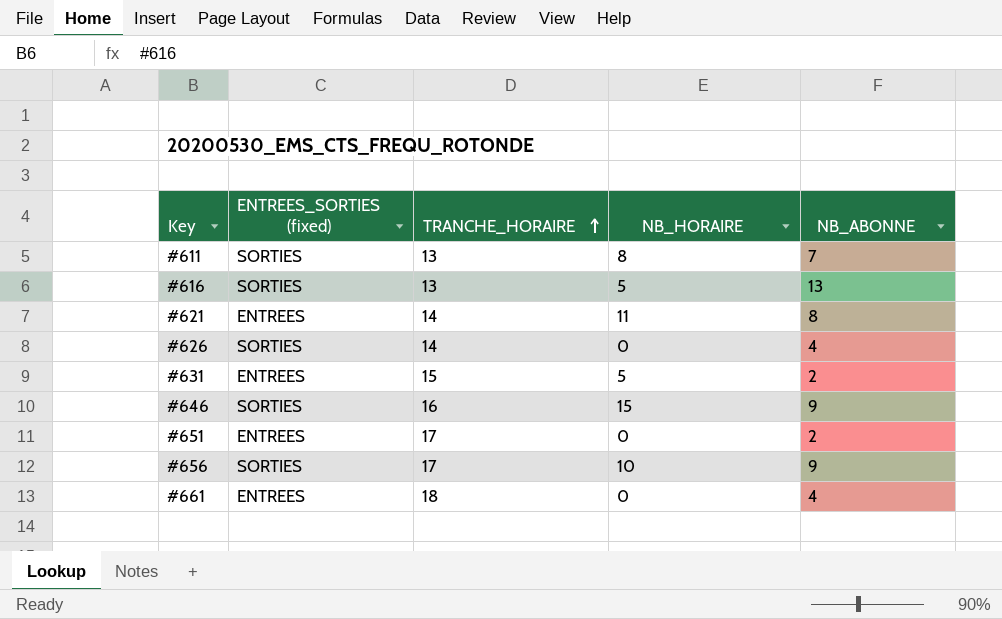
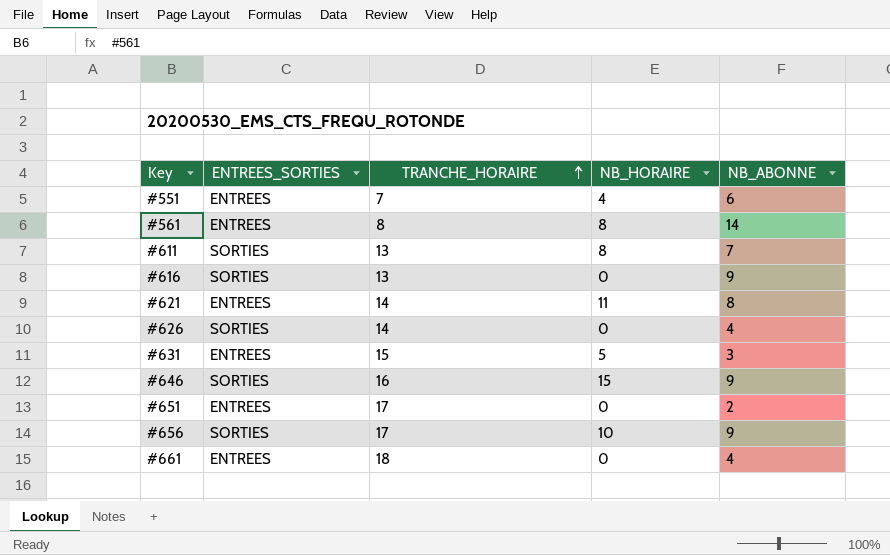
column name: ENTREES_SORTIES (fixed) -> ENTREES_SORTIES
row #551: none -> ENTREES | 7 | 4 | 6
row #561: none -> ENTREES | 8 | 8 | 14
#616 | NB_HORAIRE: 5 -> 0
#616 | NB_ABONNE: 13 -> 9
#631 | NB_ABONNE: 2 -> 3

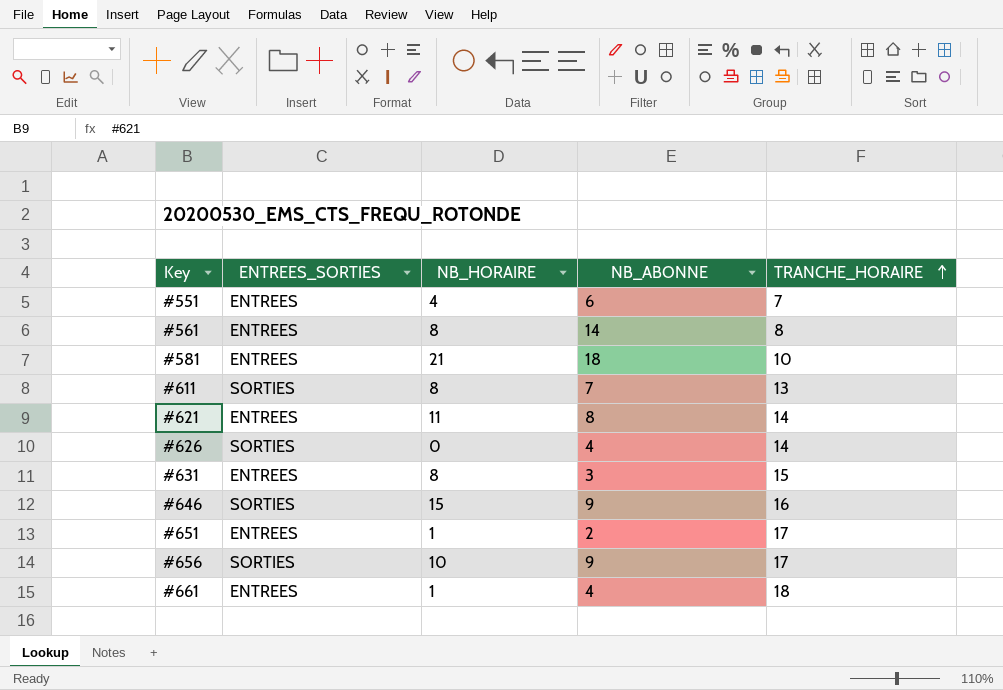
column TRANCHE_HORAIRE | position: 3 -> 5
row #616: SORTIES | 13 | 0 | 9 -> none
row #581: none -> ENTREES | 21 | 18 | 10
#631 | NB_HORAIRE: 5 -> 8
#651 | NB_HORAIRE: 0 -> 1
#661 | NB_HORAIRE: 0 -> 1

